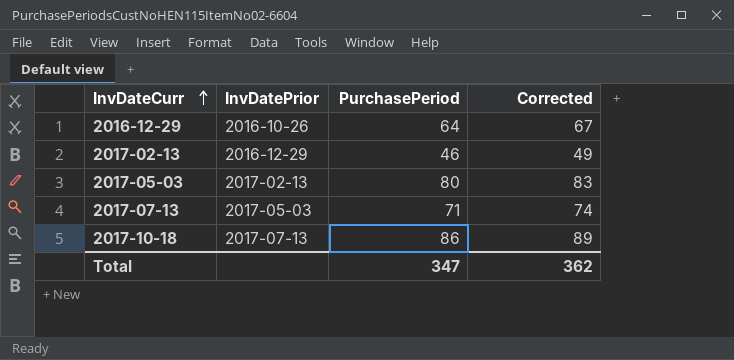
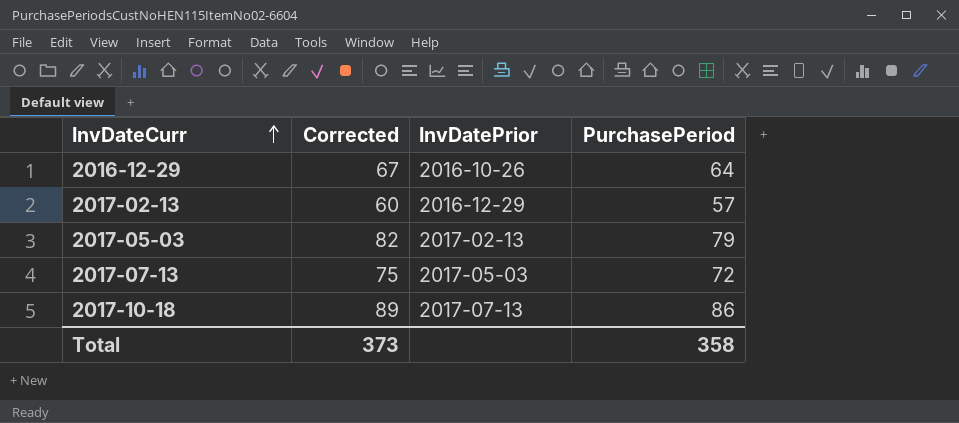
column Corrected | position: 4 -> 2
2017-02-13 | Corrected: 49 -> 60
2017-02-13 | PurchasePeriod: 46 -> 57
2017-05-03 | Corrected: 83 -> 82
2017-05-03 | PurchasePeriod: 80 -> 79
2017-07-13 | Corrected: 74 -> 75
2017-07-13 | PurchasePeriod: 71 -> 72
Total | Corrected: 362 -> 373
Total | PurchasePeriod: 347 -> 358

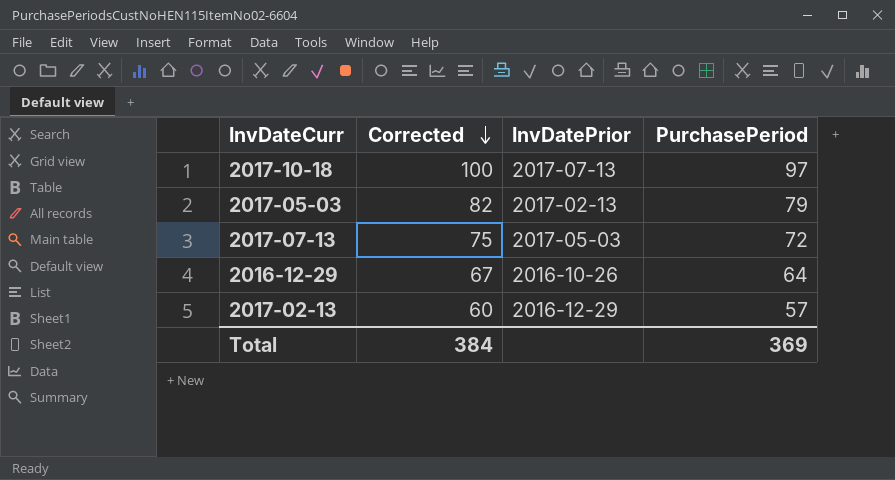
row order: InvDateCurr ascending -> Corrected descending
2017-10-18 | Corrected: 89 -> 100
2017-10-18 | PurchasePeriod: 86 -> 97
Total | Corrected: 373 -> 384
Total | PurchasePeriod: 358 -> 369

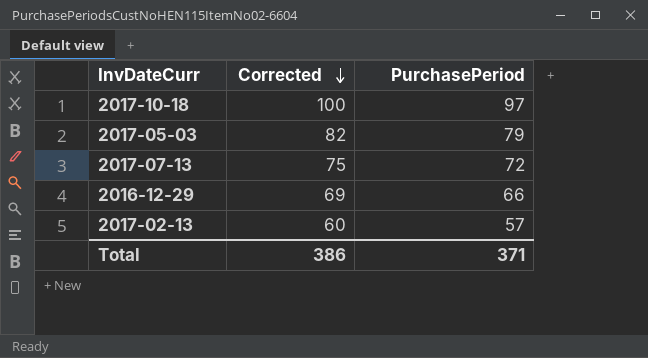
column InvDatePrior | position: 3 -> none
2016-12-29 | Corrected: 67 -> 69
2016-12-29 | PurchasePeriod: 64 -> 66
Total | Corrected: 384 -> 386
Total | PurchasePeriod: 369 -> 371

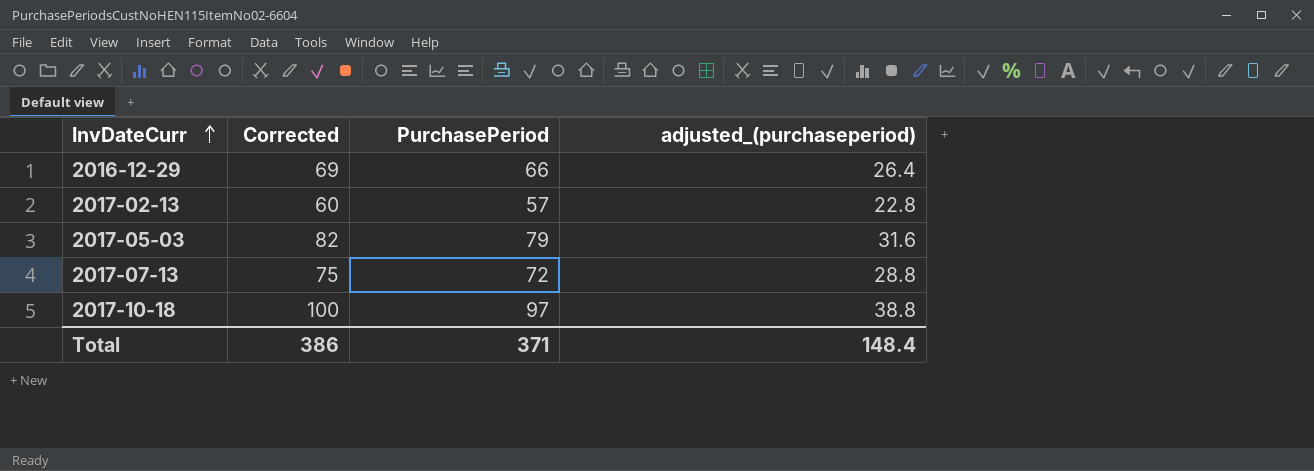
row order: Corrected descending -> InvDateCurr ascending
column adjusted_(purchaseperiod) | formula: none -> [PurchasePeriod] * 0.4

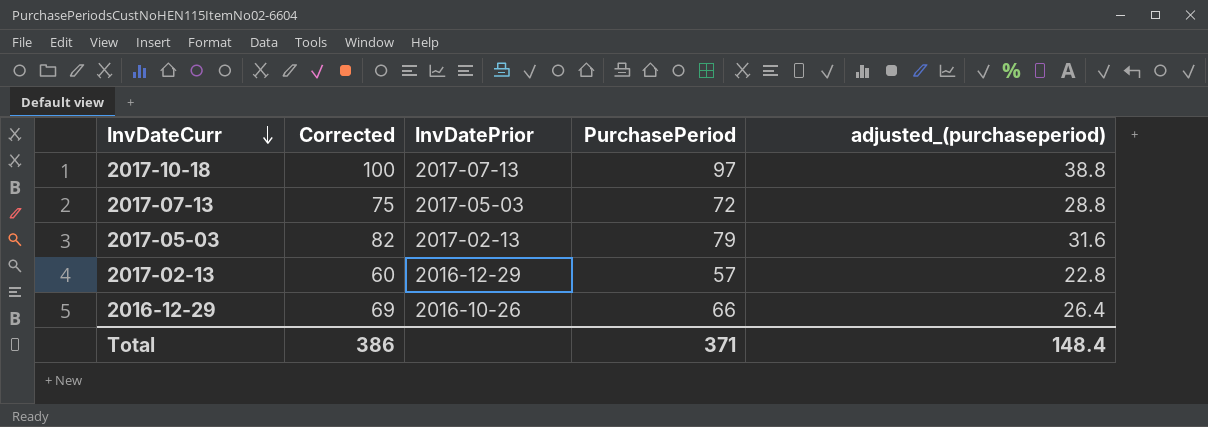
row order: InvDateCurr ascending -> InvDateCurr descending
column InvDatePrior | position: none -> 3

